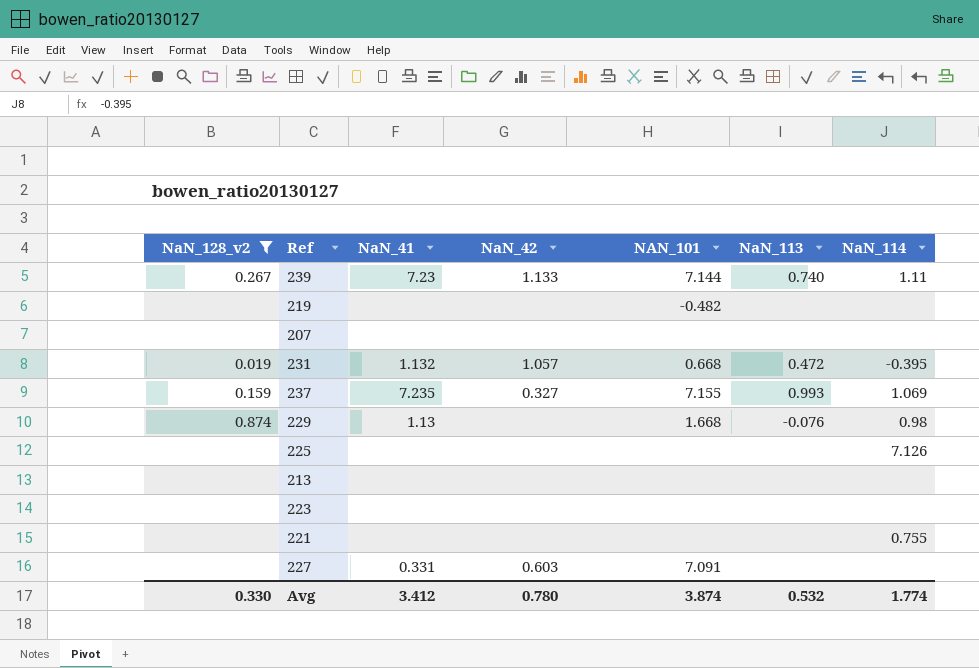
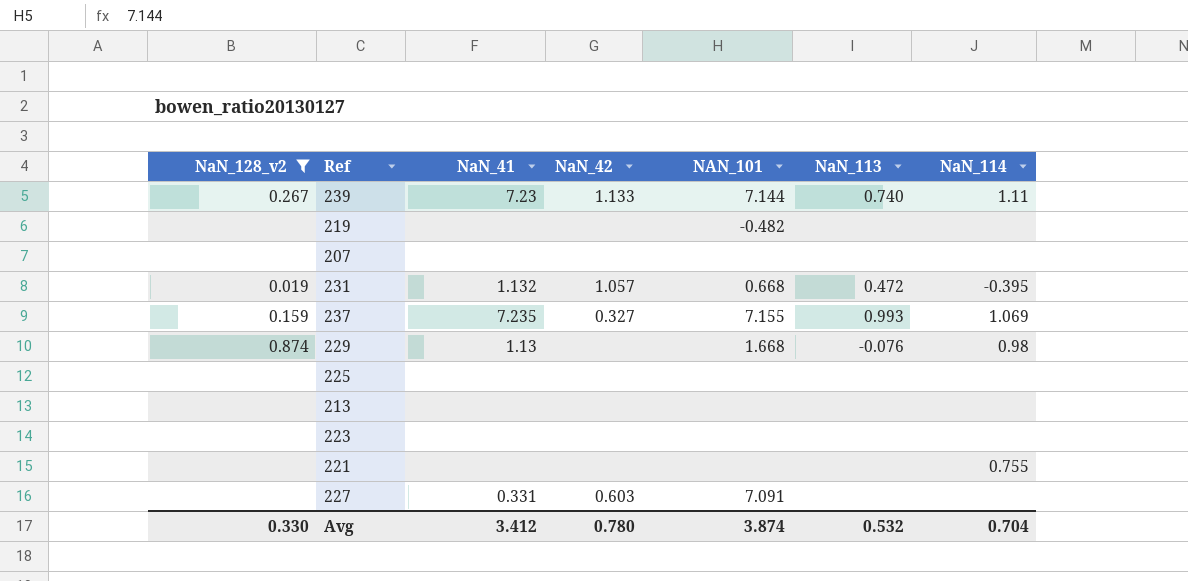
225 | NaN_114: 7.126 -> none
Avg | NaN_114: 1.774 -> 0.704

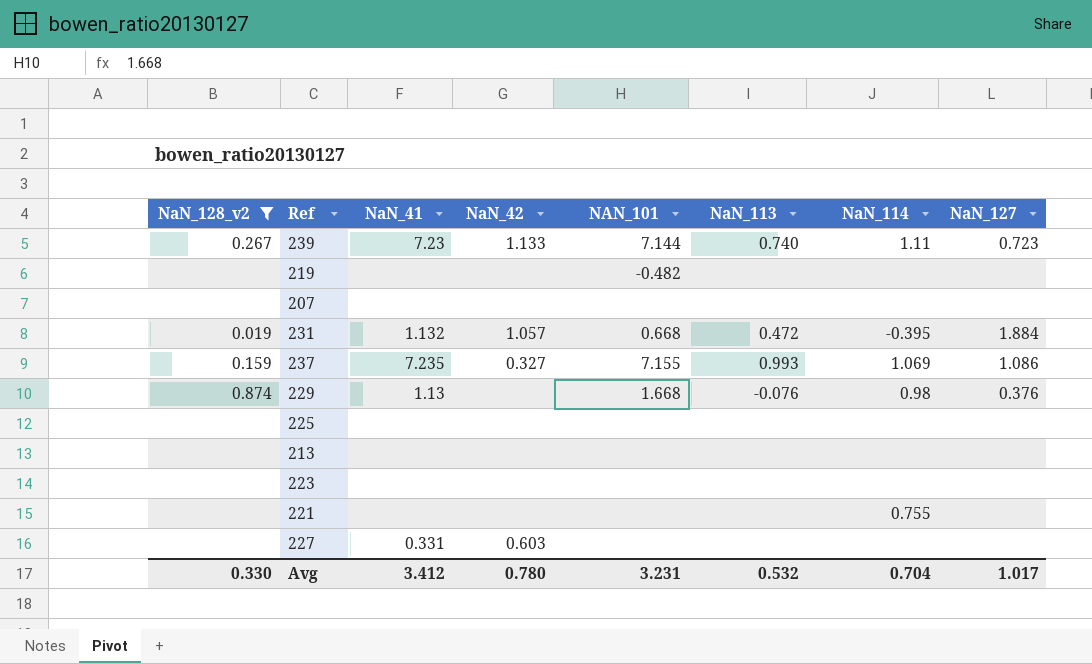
column NaN_127 | position: none -> 8
227 | NAN_101: 7.091 -> none
Avg | NAN_101: 3.874 -> 3.231

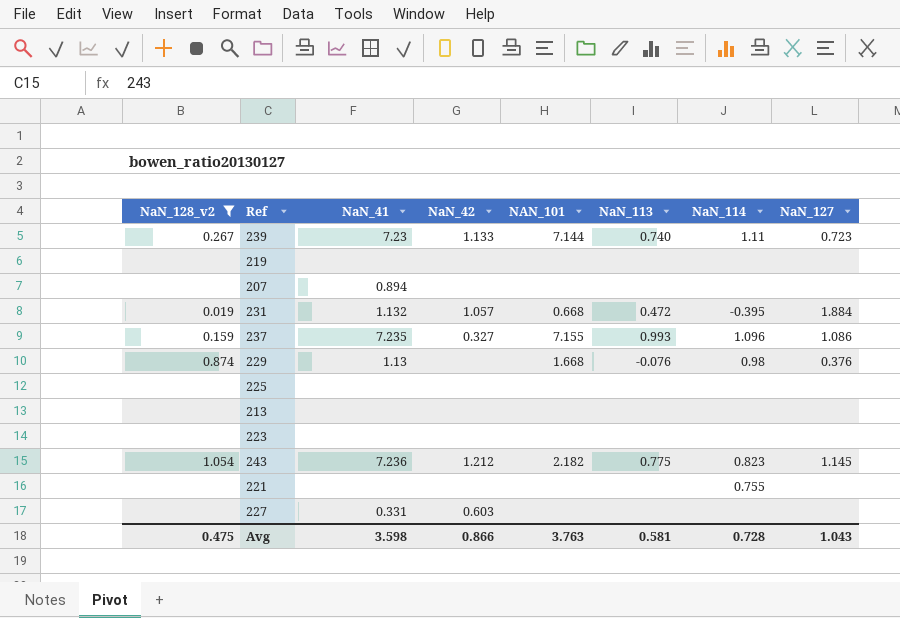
219 | NAN_101: -0.482 -> none
207 | NaN_41: none -> 0.894
237 | NaN_114: 1.069 -> 1.096
row 243: none -> 1.054 | 7.236 | 1.212 | 2.182 | 0.775 | 0.823 | 1.145
Avg | NaN_128_v2: 0.330 -> 0.475
Avg | NaN_41: 3.412 -> 3.598
Avg | NaN_42: 0.780 -> 0.866
Avg | NAN_101: 3.231 -> 3.763
Avg | NaN_113: 0.532 -> 0.581
Avg | NaN_114: 0.704 -> 0.728
Avg | NaN_127: 1.017 -> 1.043

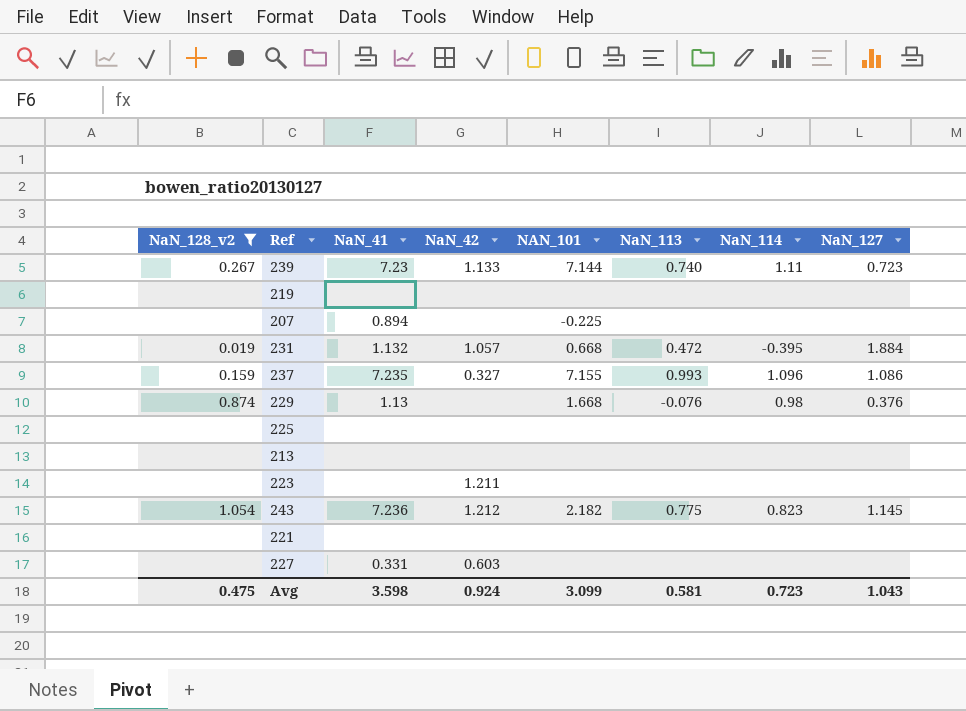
207 | NAN_101: none -> -0.225
223 | NaN_42: none -> 1.211
221 | NaN_114: 0.755 -> none
Avg | NaN_42: 0.866 -> 0.924
Avg | NAN_101: 3.763 -> 3.099
Avg | NaN_114: 0.728 -> 0.723

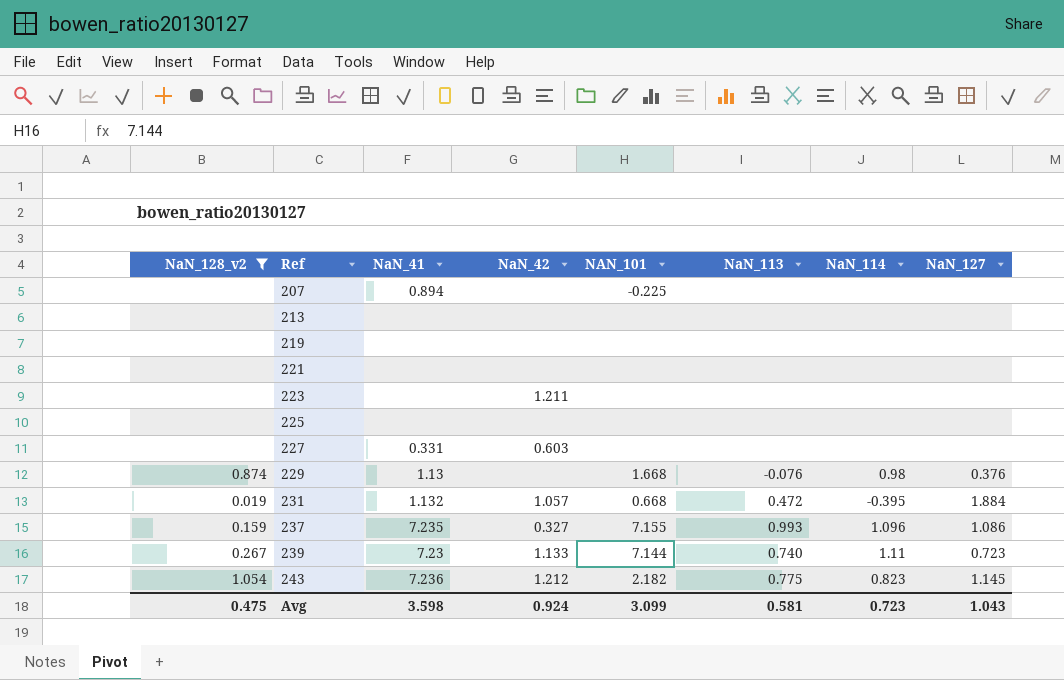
row order: none -> Ref ascending

